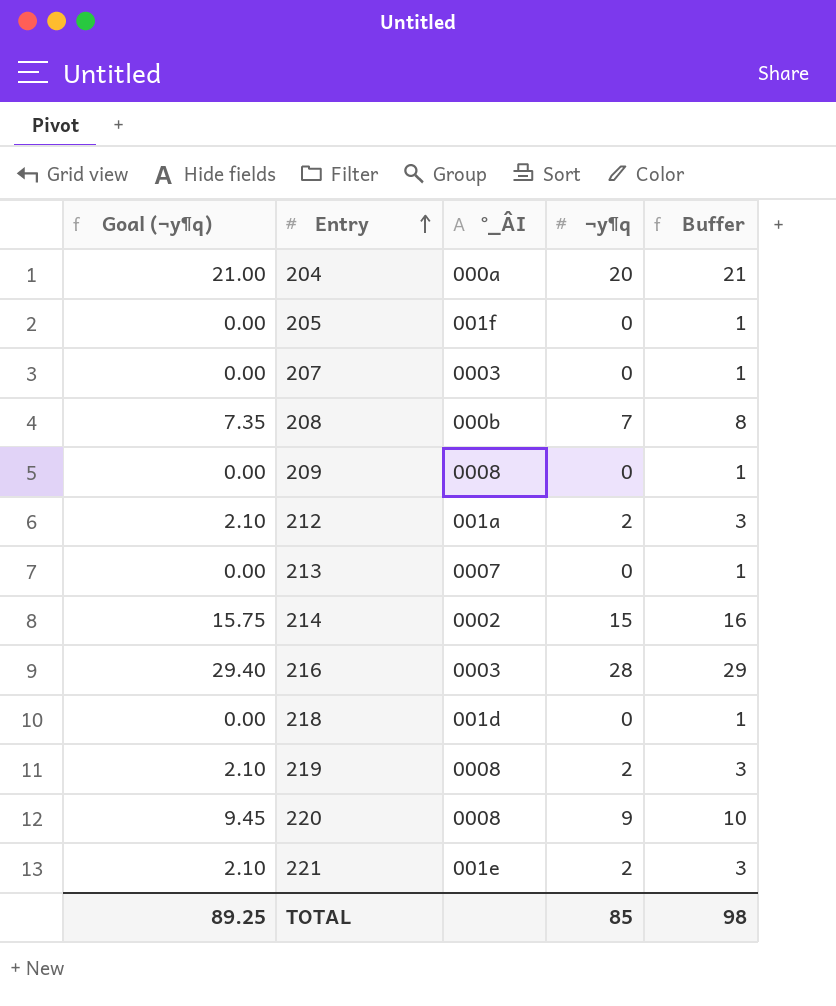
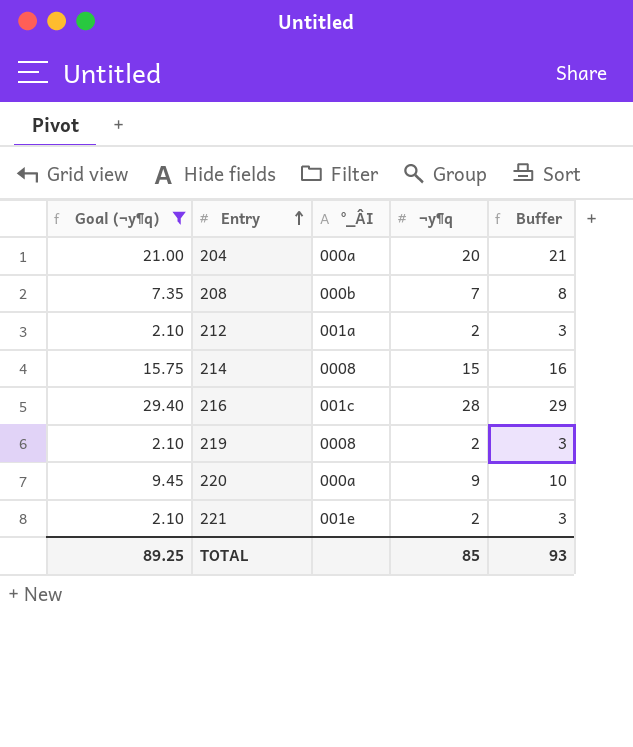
filter: none -> Goal (¬y¶q) != 0.00
214 | °_ÂI: 0002 -> 0008
216 | °_ÂI: 0003 -> 001c
220 | °_ÂI: 0008 -> 000a
TOTAL | Buffer: 98 -> 93

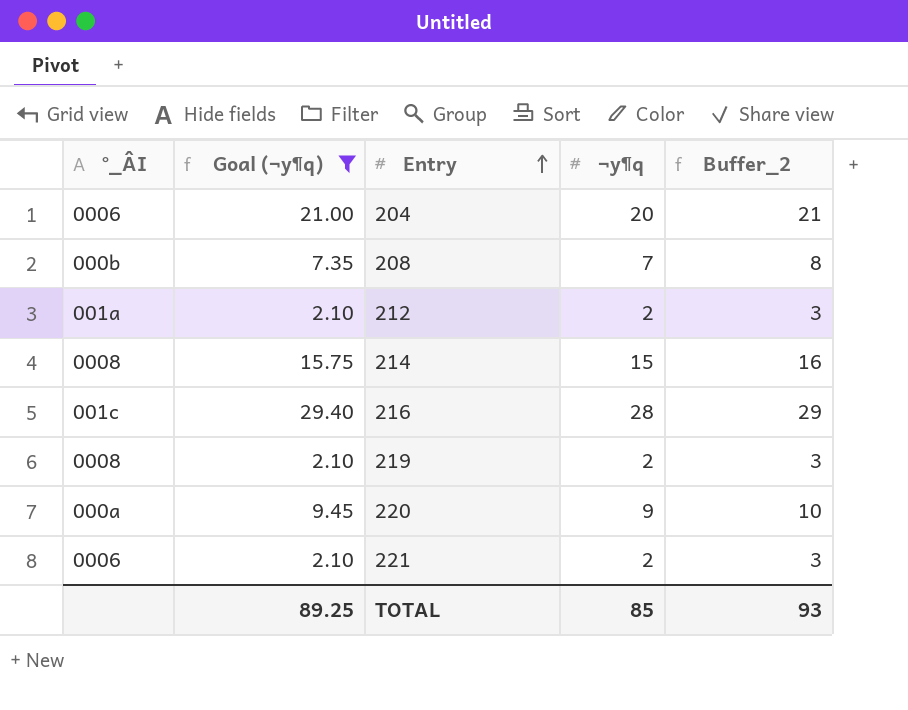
column °_ÂI | position: 3 -> 1
column name: Buffer -> Buffer_2
204 | °_ÂI: 000a -> 0006
221 | °_ÂI: 001e -> 0006

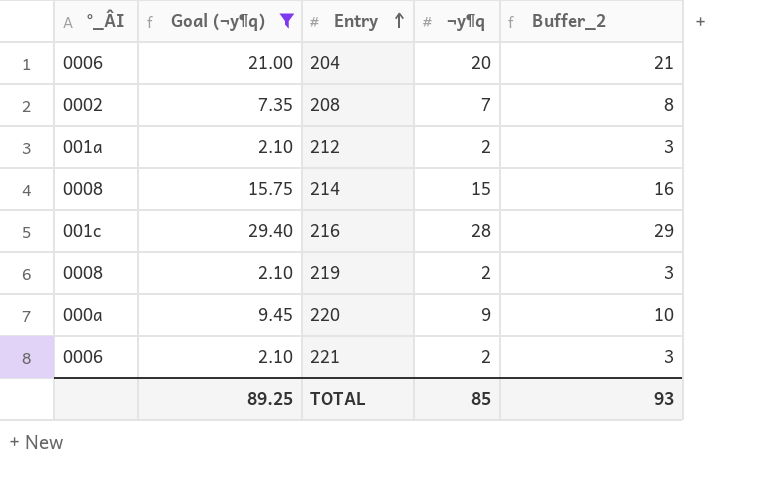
208 | °_ÂI: 000b -> 0002

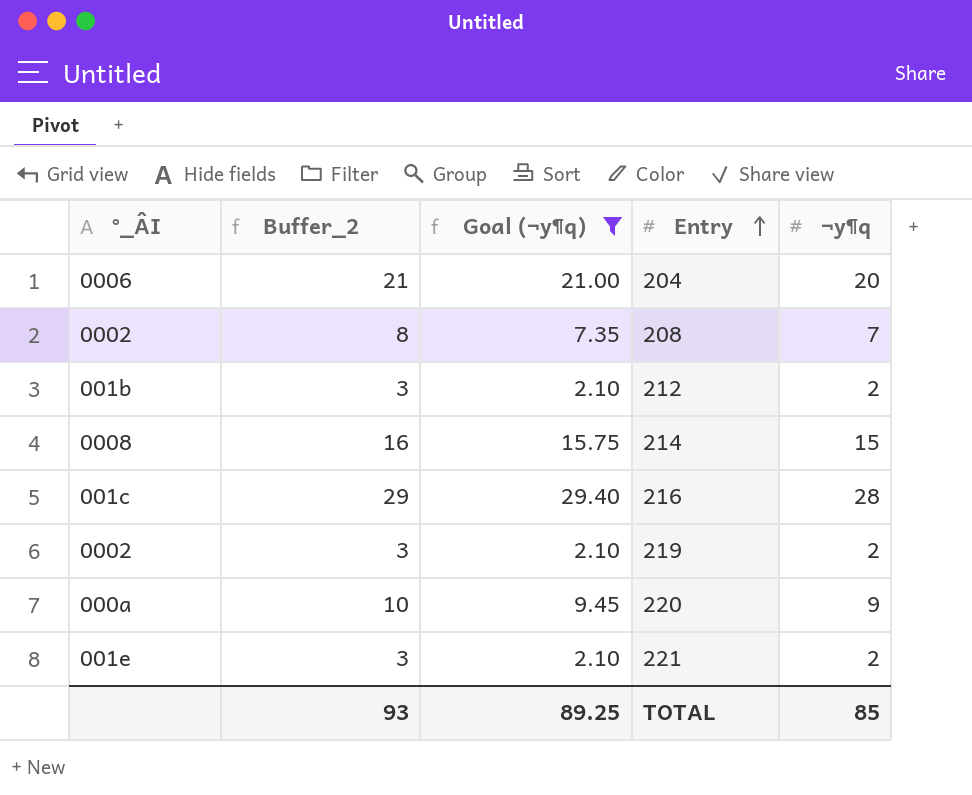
column Buffer_2 | position: 5 -> 2
212 | °_ÂI: 001a -> 001b
219 | °_ÂI: 0008 -> 0002
221 | °_ÂI: 0006 -> 001e

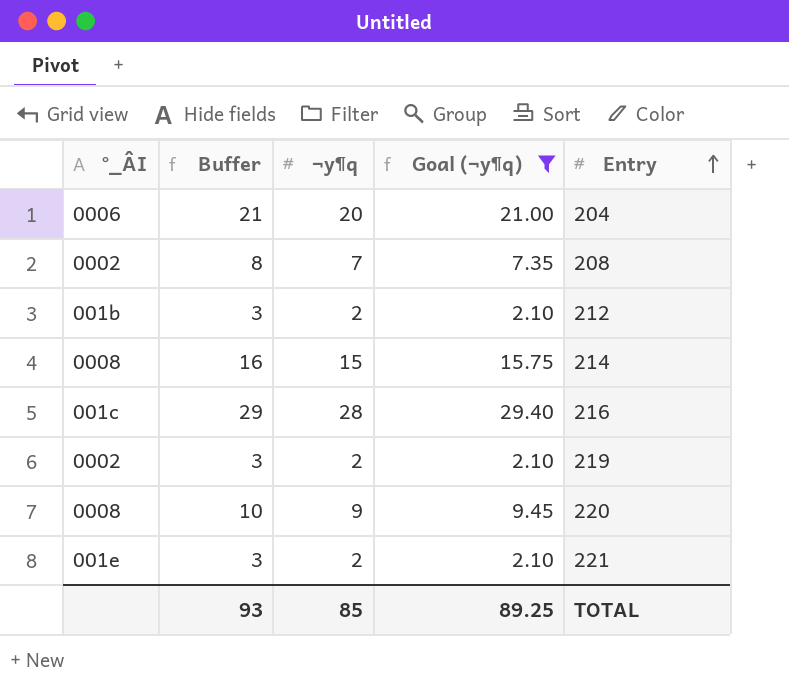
column name: Buffer_2 -> Buffer
column ¬y¶q | position: 5 -> 3
220 | °_ÂI: 000a -> 0008

